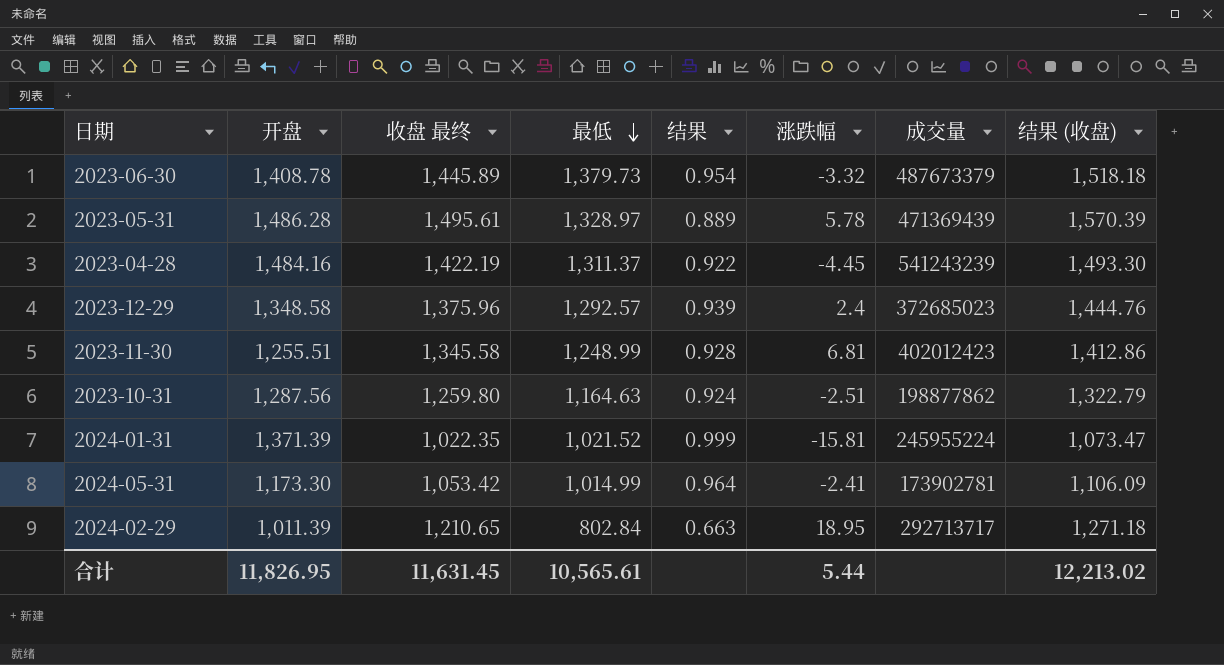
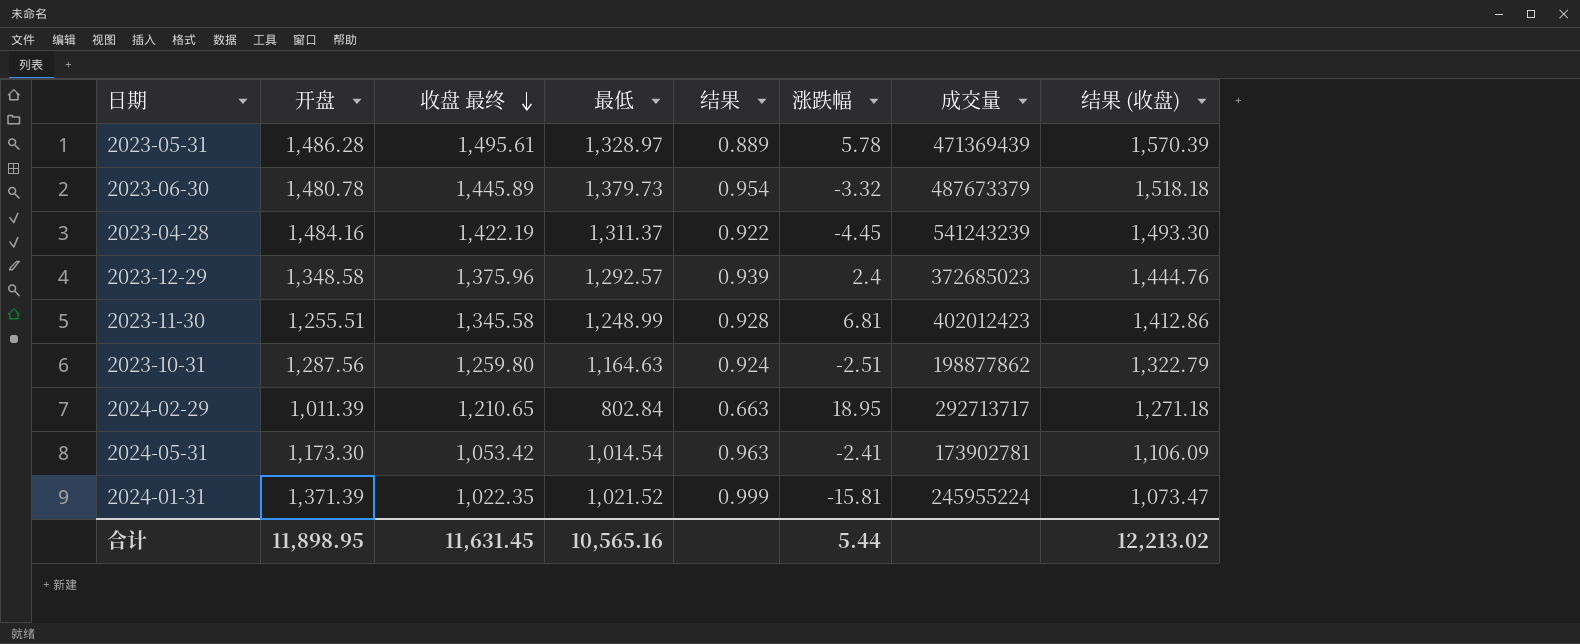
row order: 最低 descending -> 收盘 最终 descending
2023-06-30 | 开盘: 1,408.78 -> 1,480.78
2024-05-31 | 最低: 1,014.99 -> 1,014.54
2024-05-31 | 结果: 0.964 -> 0.963
合计 | 开盘: 11,826.95 -> 11,898.95
合计 | 最低: 10,565.61 -> 10,565.16

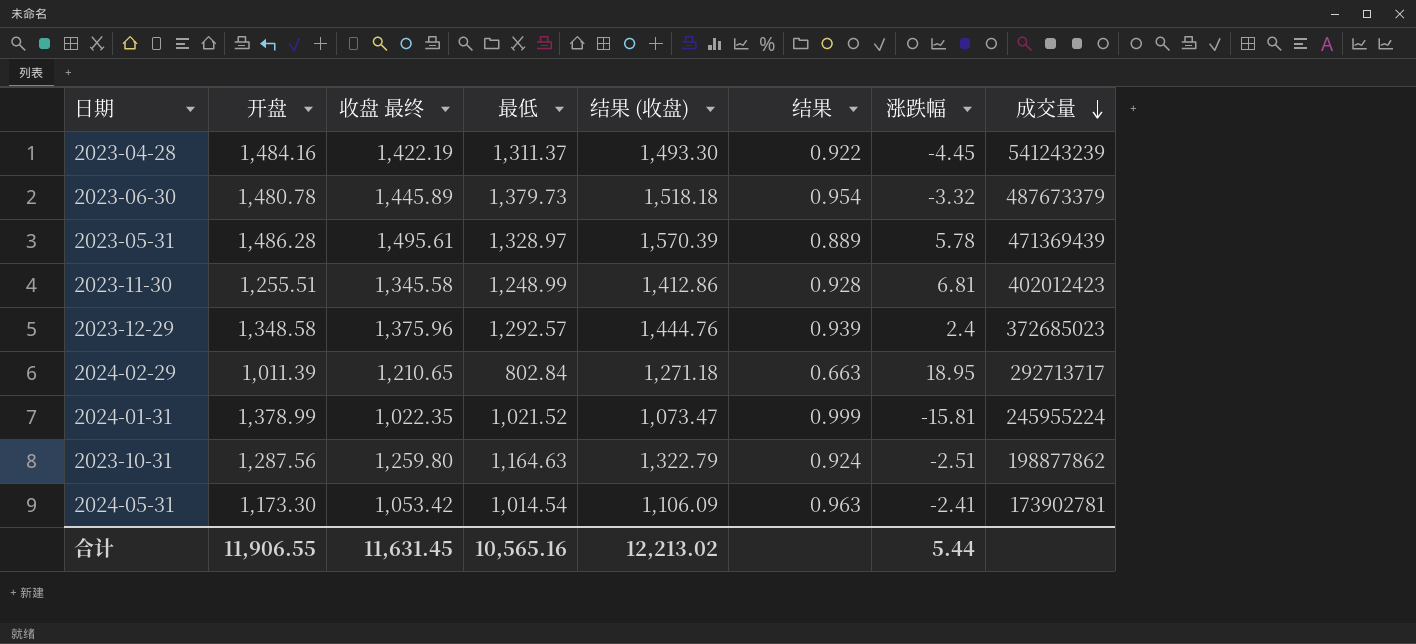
row order: 收盘 最终 descending -> 成交量 descending
column 结果 (收盘) | position: 8 -> 5
2024-01-31 | 开盘: 1,371.39 -> 1,378.99
合计 | 开盘: 11,898.95 -> 11,906.55

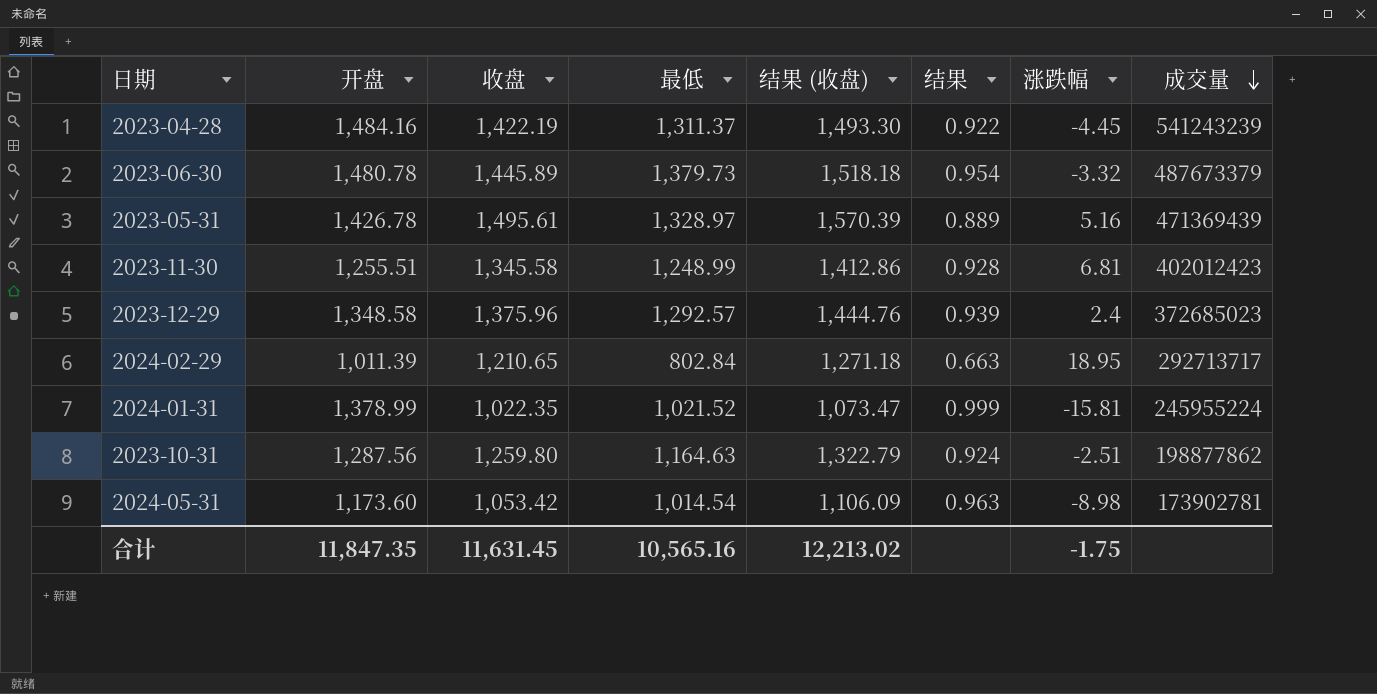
column name: 收盘 最终 -> 收盘
2023-05-31 | 开盘: 1,486.28 -> 1,426.78
2023-05-31 | 涨跌幅: 5.78 -> 5.16
2024-05-31 | 开盘: 1,173.30 -> 1,173.60
2024-05-31 | 涨跌幅: -2.41 -> -8.98
合计 | 开盘: 11,906.55 -> 11,847.35
合计 | 涨跌幅: 5.44 -> -1.75

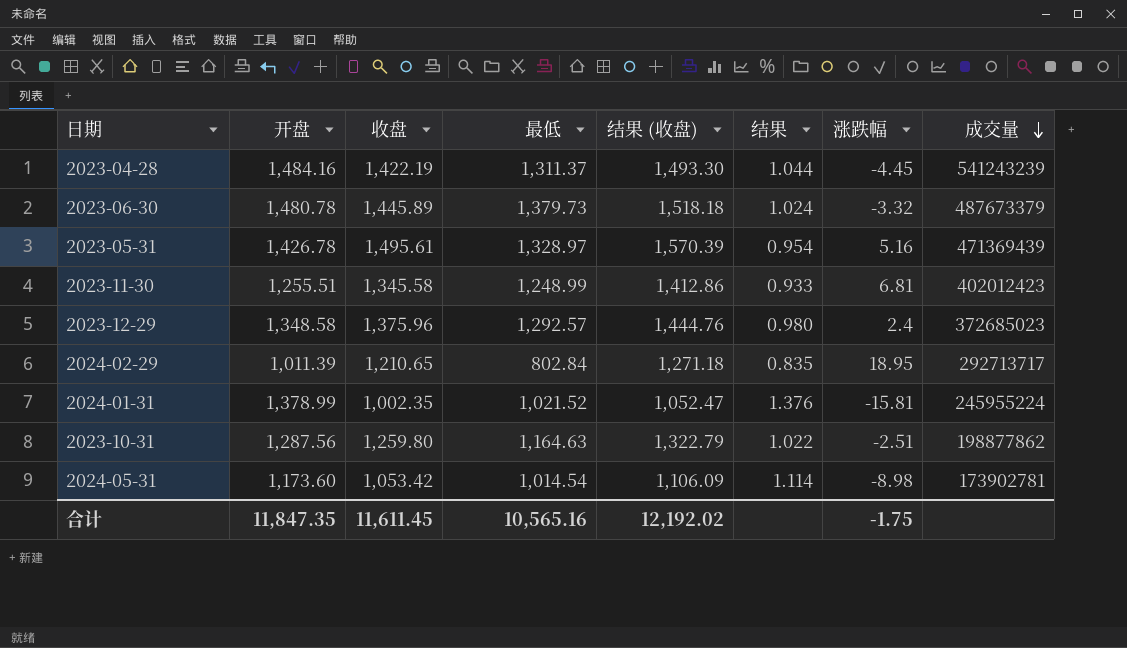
column 结果 | formula: [最低] / [收盘] -> [开盘] / [收盘]
2024-01-31 | 收盘: 1,022.35 -> 1,002.35
2024-01-31 | 结果 (收盘): 1,073.47 -> 1,052.47
合计 | 收盘: 11,631.45 -> 11,611.45
合计 | 结果 (收盘): 12,213.02 -> 12,192.02

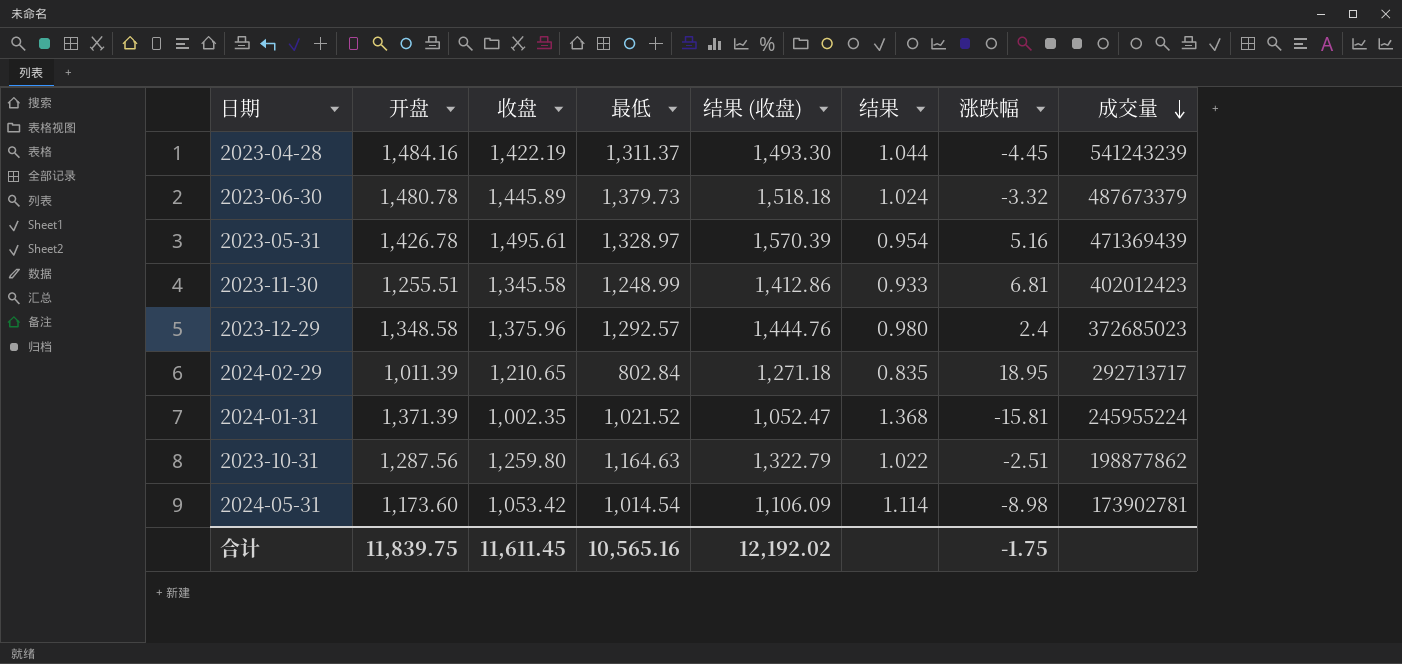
2024-01-31 | 开盘: 1,378.99 -> 1,371.39
2024-01-31 | 结果: 1.376 -> 1.368
合计 | 开盘: 11,847.35 -> 11,839.75

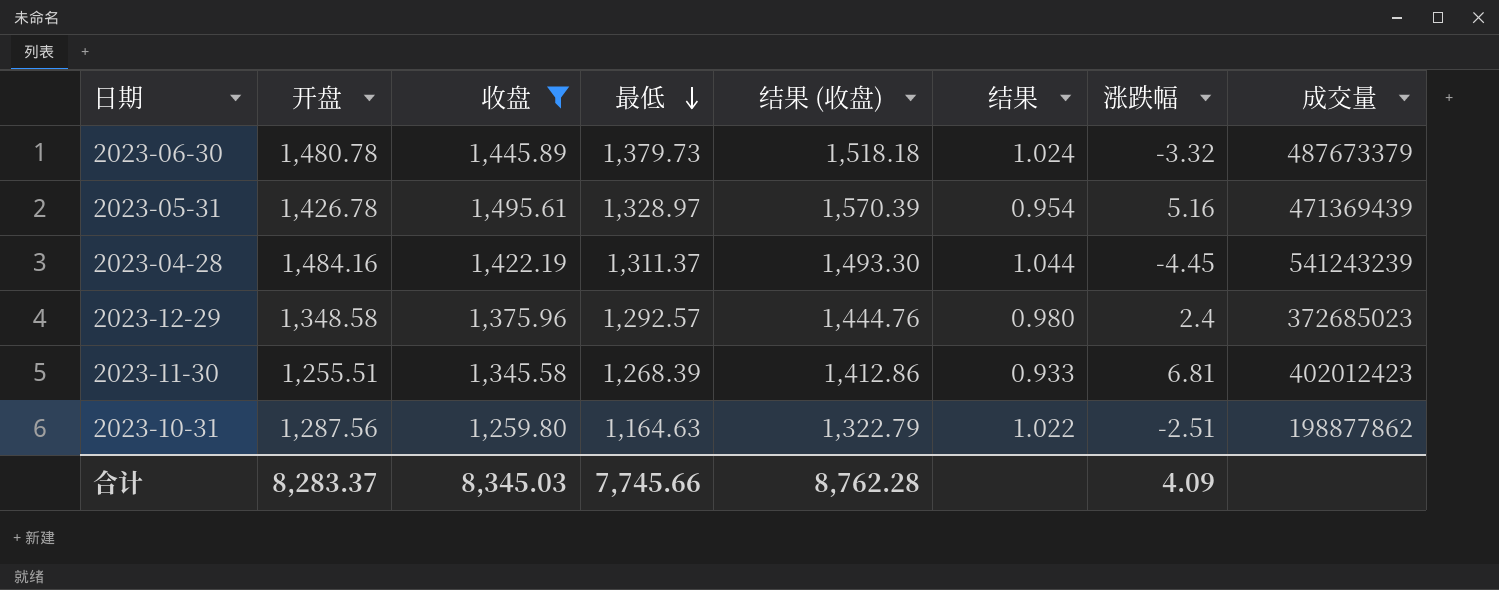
filter: none -> 收盘 >= 1,259.80
row order: 成交量 descending -> 最低 descending
2023-11-30 | 最低: 1,248.99 -> 1,268.39
合计 | 开盘: 11,839.75 -> 8,283.37
合计 | 收盘: 11,611.45 -> 8,345.03
合计 | 最低: 10,565.16 -> 7,745.66
合计 | 结果 (收盘): 12,192.02 -> 8,762.28
合计 | 涨跌幅: -1.75 -> 4.09

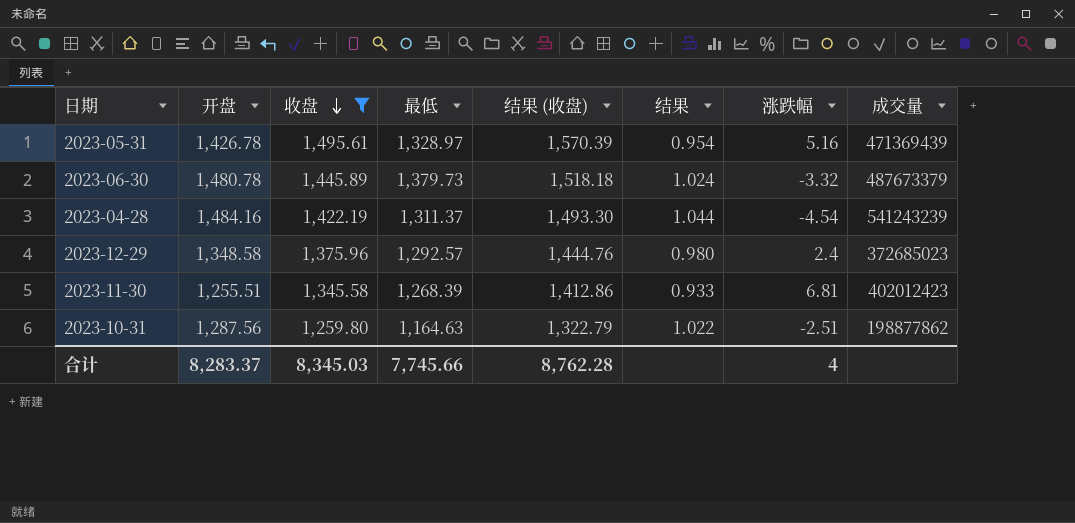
row order: 最低 descending -> 收盘 descending
2023-04-28 | 涨跌幅: -4.45 -> -4.54
合计 | 涨跌幅: 4.09 -> 4

